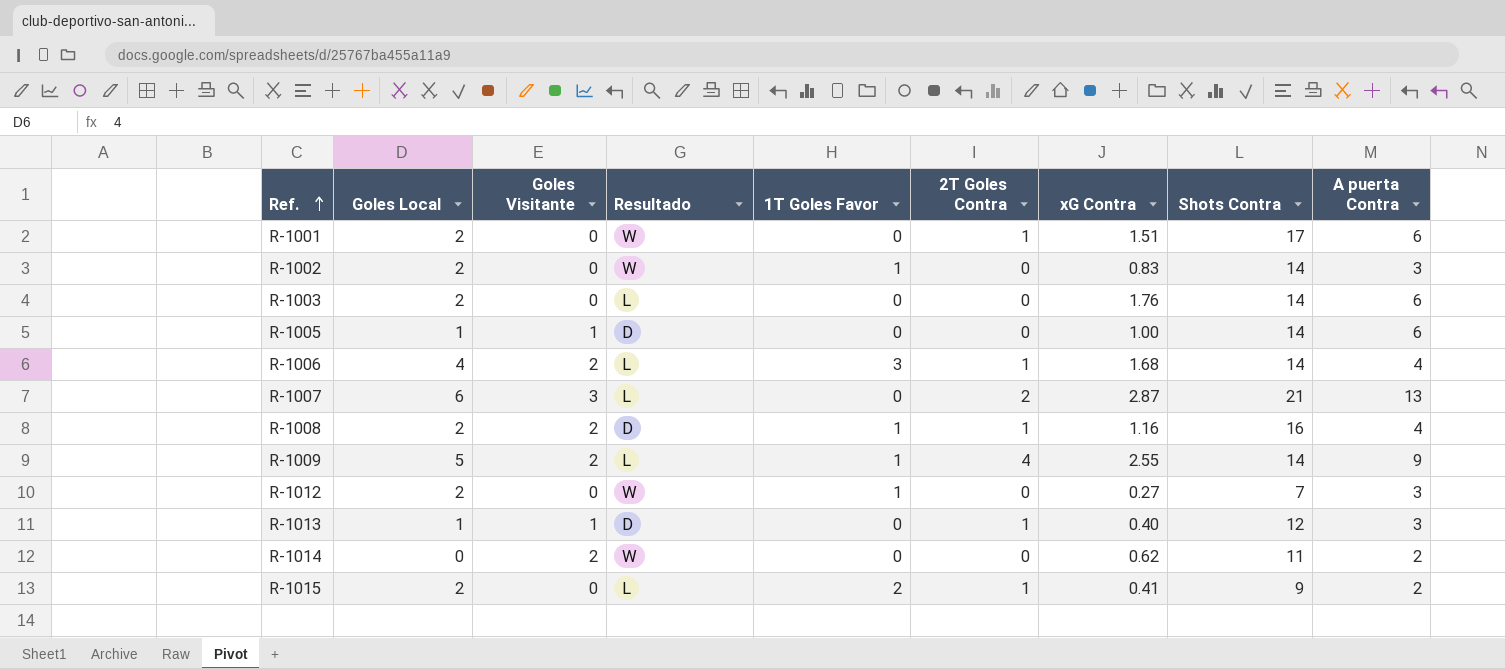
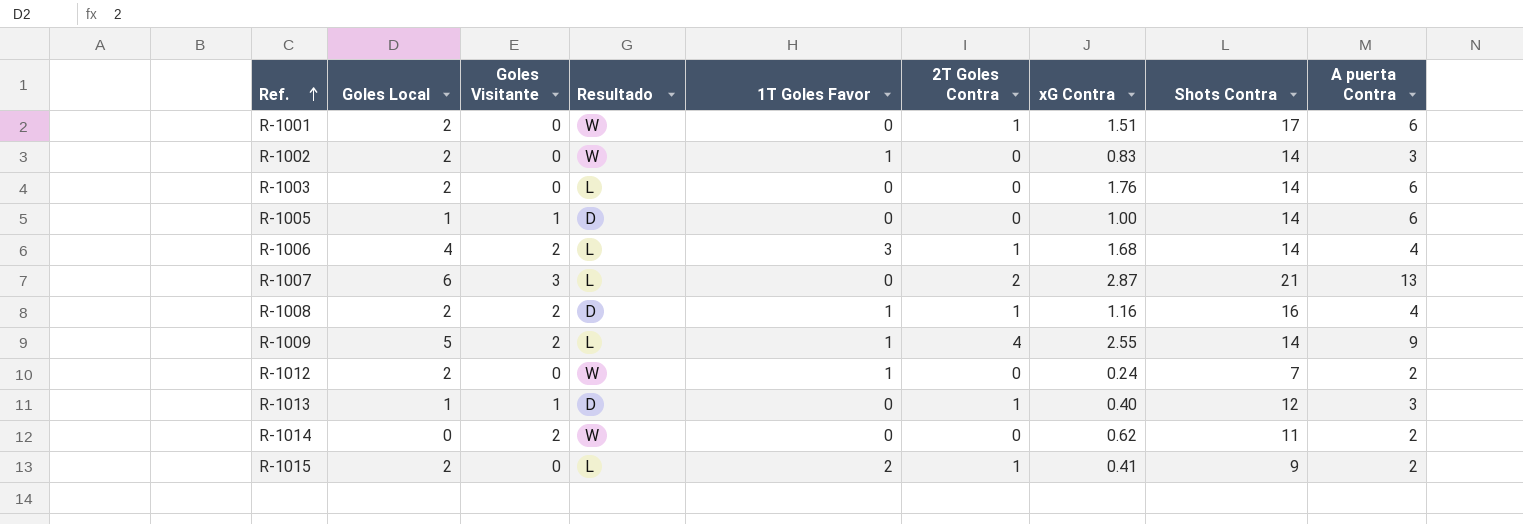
R-1012 | xG Contra: 0.27 -> 0.24
R-1012 | A puerta Contra: 3 -> 2

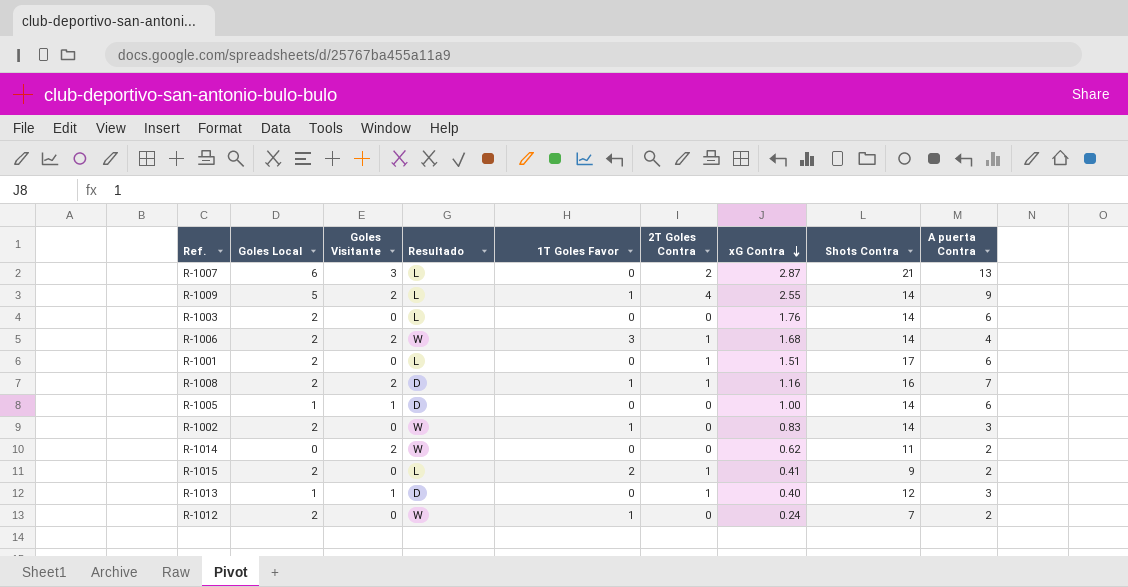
row order: Ref. ascending -> xG Contra descending
R-1006 | Goles Local: 4 -> 2
R-1006 | Resultado: L -> W
R-1001 | Resultado: W -> L
R-1008 | A puerta Contra: 4 -> 7

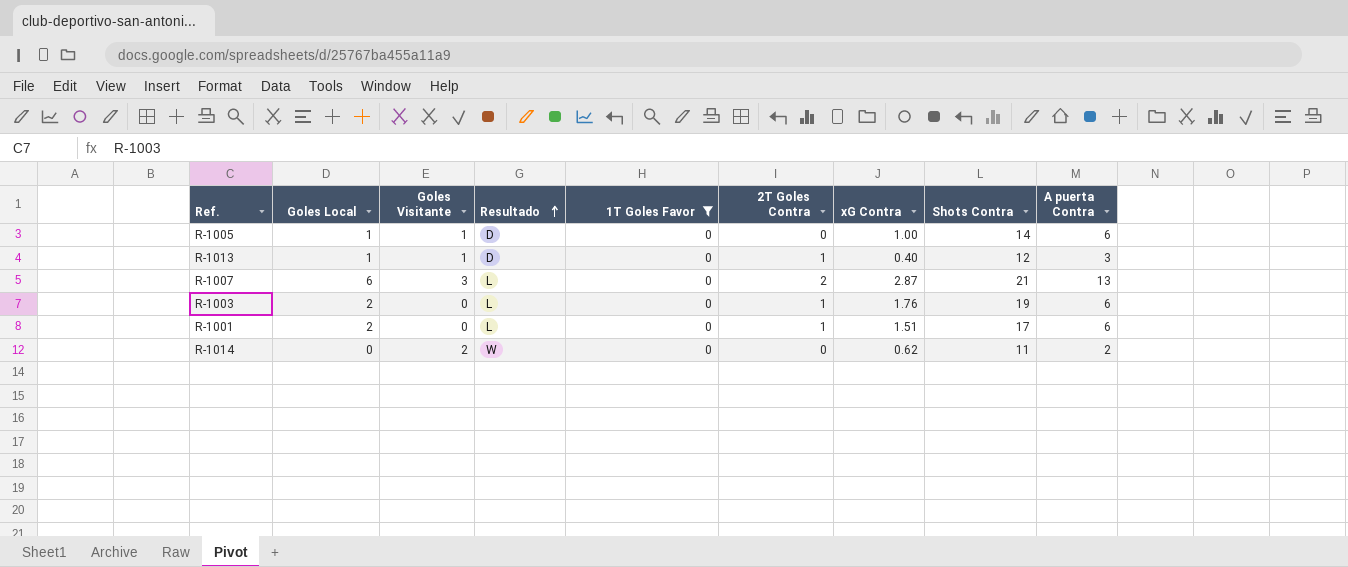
filter: none -> 1T Goles Favor = 0
row order: xG Contra descending -> Resultado ascending
R-1003 | 2T Goles Contra: 0 -> 1
R-1003 | Shots Contra: 14 -> 19

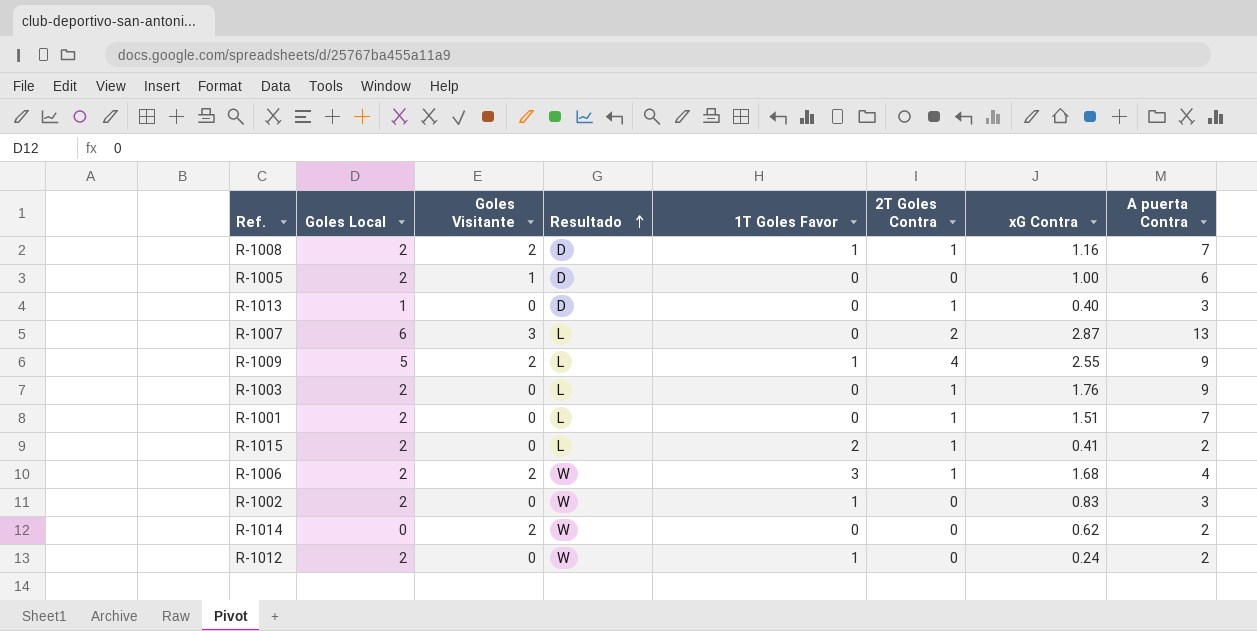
filter: 1T Goles Favor = 0 -> none
column Shots Contra | position: 8 -> none
R-1005 | Goles Local: 1 -> 2
R-1013 | Goles Visitante: 1 -> 0
R-1003 | A puerta Contra: 6 -> 9
R-1001 | A puerta Contra: 6 -> 7

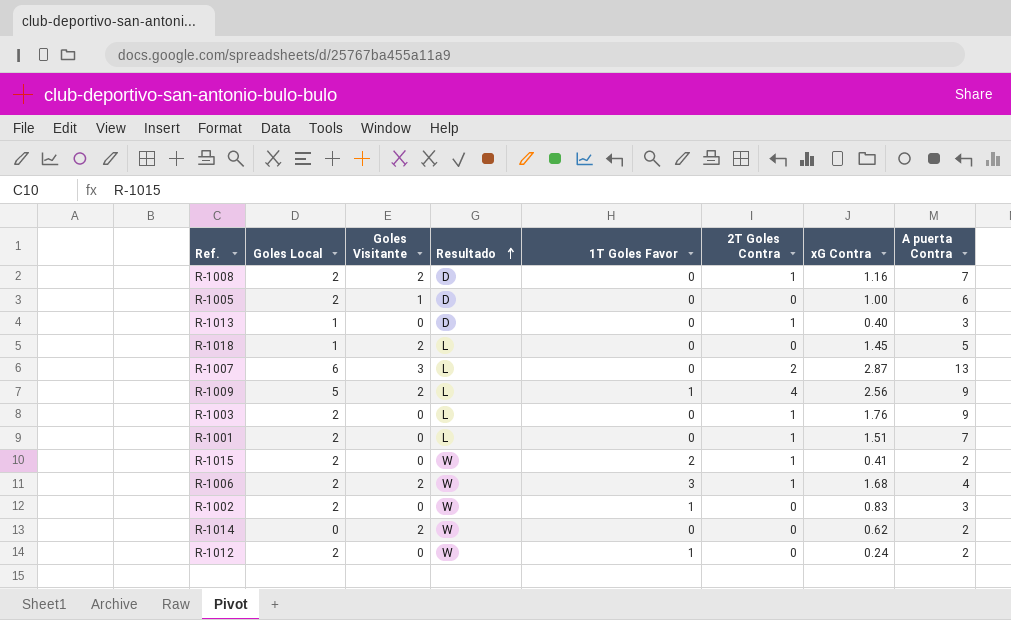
R-1008 | 1T Goles Favor: 1 -> 0
row R-1018: none -> 1 | 2 | L | 0 | 0 | 1.45 | 5
R-1009 | xG Contra: 2.55 -> 2.56
R-1015 | Resultado: L -> W

